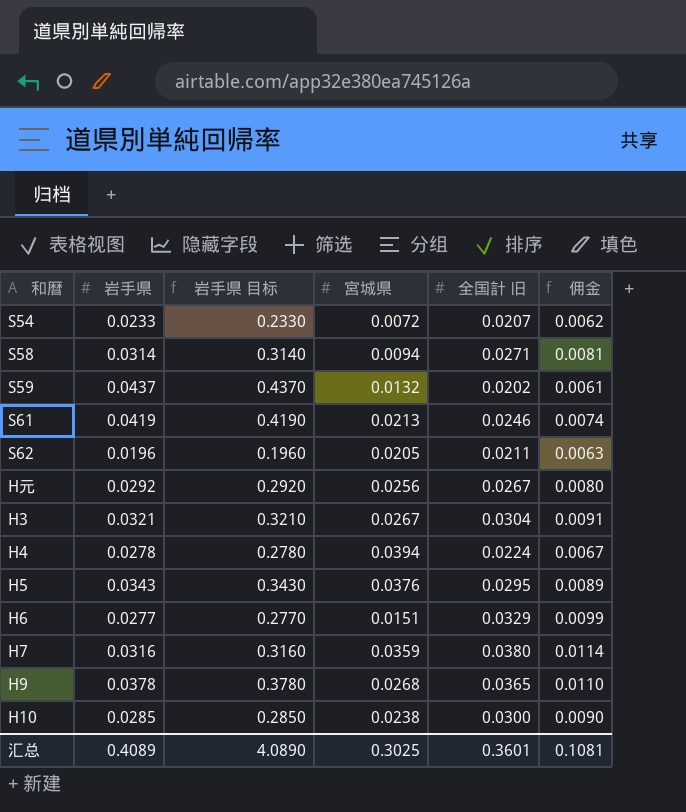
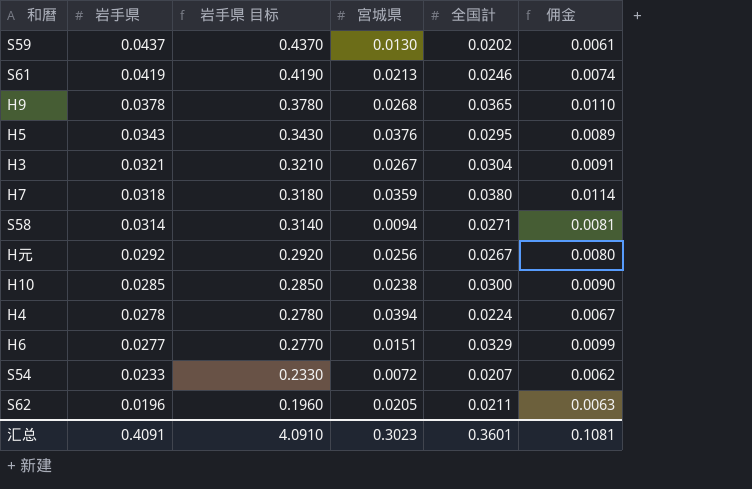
row order: none -> 岩手県 descending
column name: 全国計 旧 -> 全国計
S59 | 宮城県: 0.0132 -> 0.0130
H7 | 岩手県: 0.0316 -> 0.0318
H7 | 岩手県 目标: 0.3160 -> 0.3180
汇总 | 岩手県: 0.4089 -> 0.4091
汇总 | 岩手県 目标: 4.0890 -> 4.0910
汇总 | 宮城県: 0.3025 -> 0.3023

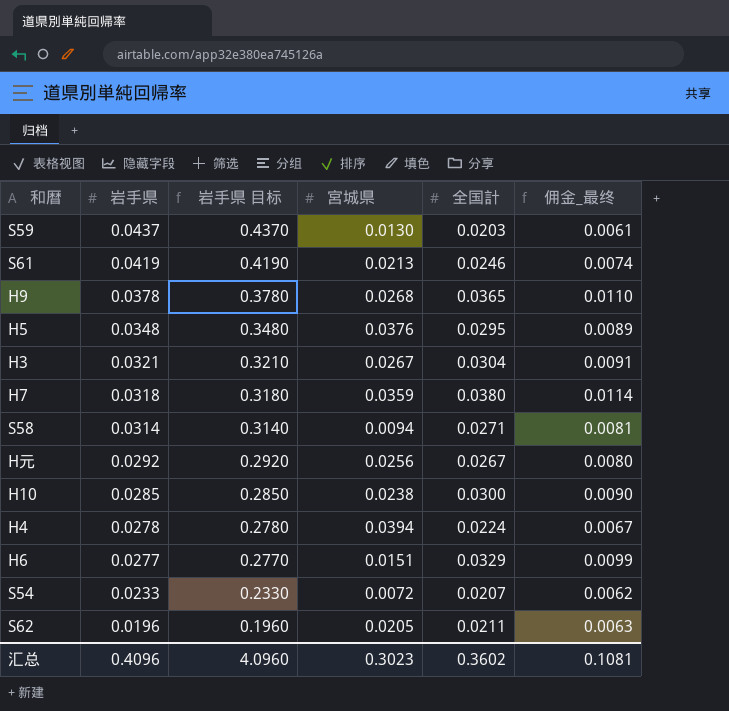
column name: 佣金 -> 佣金_最终
S59 | 全国計: 0.0202 -> 0.0203
H5 | 岩手県: 0.0343 -> 0.0348
H5 | 岩手県 目标: 0.3430 -> 0.3480
汇总 | 岩手県: 0.4091 -> 0.4096
汇总 | 岩手県 目标: 4.0910 -> 4.0960
汇总 | 全国計: 0.3601 -> 0.3602

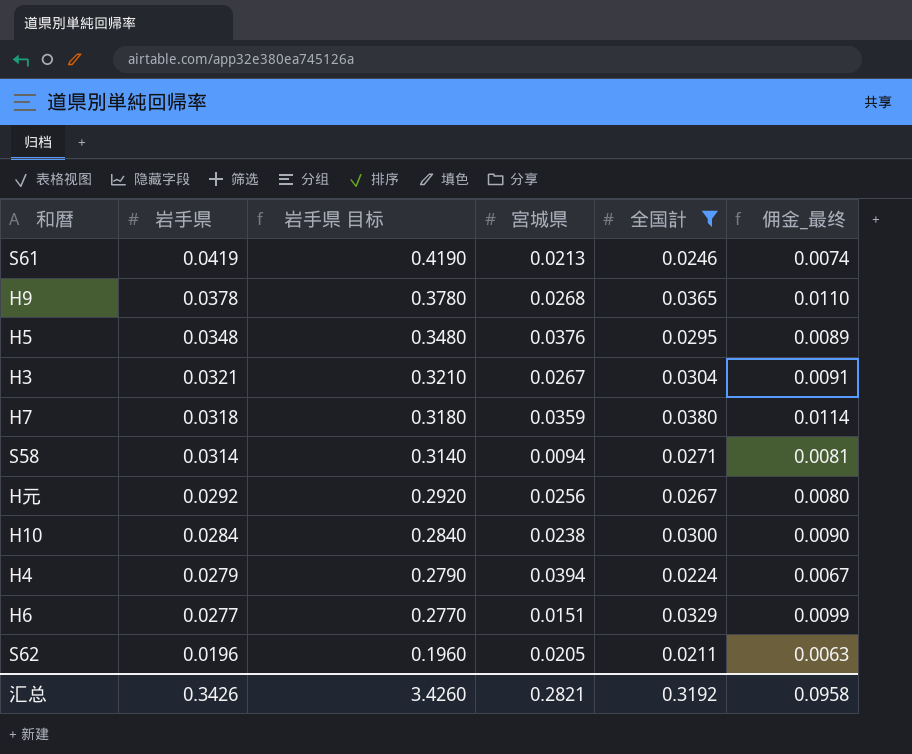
filter: none -> 全国計 >= 0.0211
H10 | 岩手県: 0.0285 -> 0.0284
H10 | 岩手県 目标: 0.2850 -> 0.2840
H4 | 岩手県: 0.0278 -> 0.0279
H4 | 岩手県 目标: 0.2780 -> 0.2790
汇总 | 岩手県: 0.4096 -> 0.3426
汇总 | 岩手県 目标: 4.0960 -> 3.4260
汇总 | 宮城県: 0.3023 -> 0.2821
汇总 | 全国計: 0.3602 -> 0.3192
汇总 | 佣金_最终: 0.1081 -> 0.0958

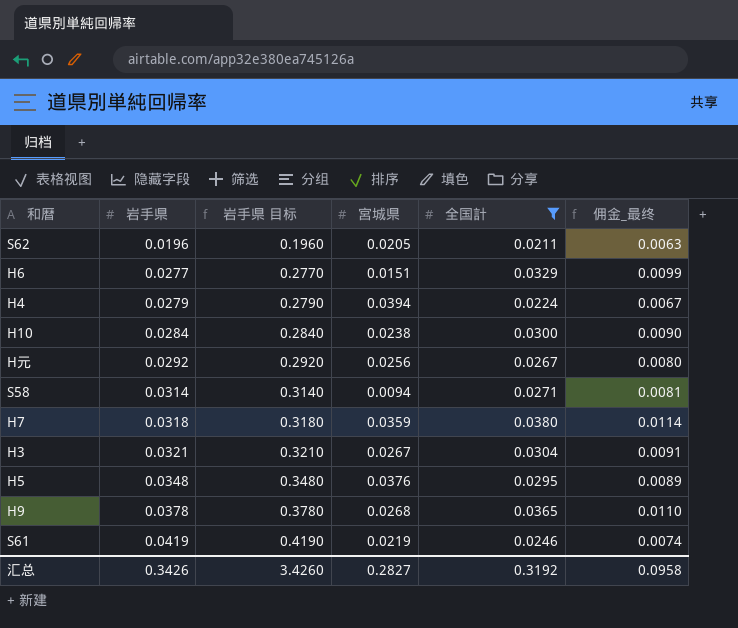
row order: 岩手県 descending -> 岩手県 ascending
S61 | 宮城県: 0.0213 -> 0.0219
汇总 | 宮城県: 0.2821 -> 0.2827

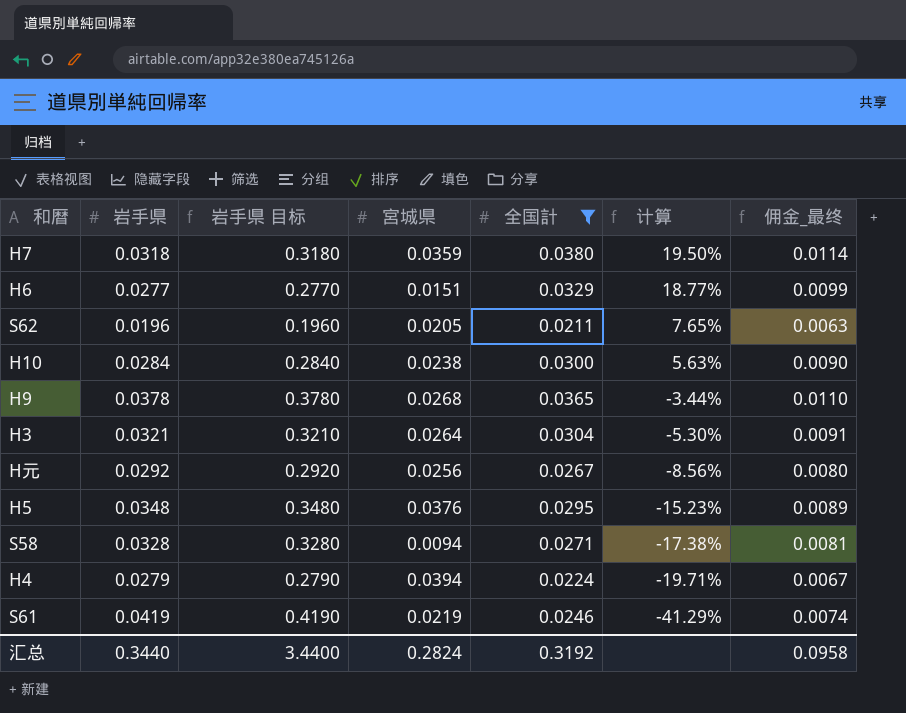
row order: 岩手県 ascending -> 计算 descending
column 计算 | formula: none -> ([全国計] - [岩手県]) / [岩手県]
H3 | 宮城県: 0.0267 -> 0.0264
S58 | 岩手県: 0.0314 -> 0.0328
S58 | 岩手県 目标: 0.3140 -> 0.3280
汇总 | 岩手県: 0.3426 -> 0.3440
汇总 | 岩手県 目标: 3.4260 -> 3.4400
汇总 | 宮城県: 0.2827 -> 0.2824

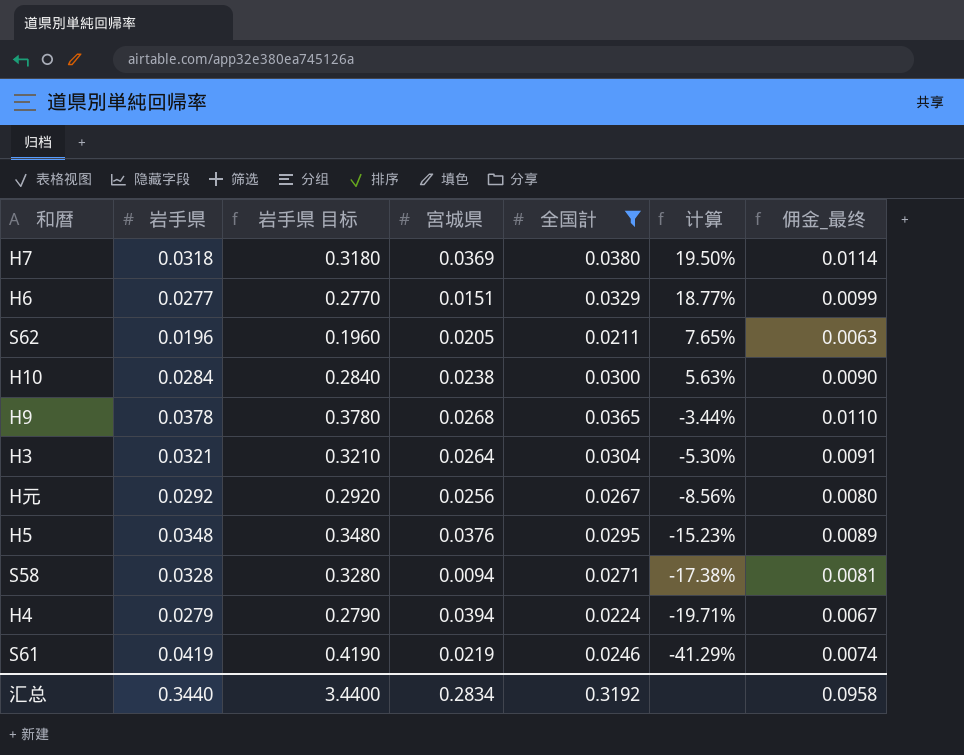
H7 | 宮城県: 0.0359 -> 0.0369
汇总 | 宮城県: 0.2824 -> 0.2834

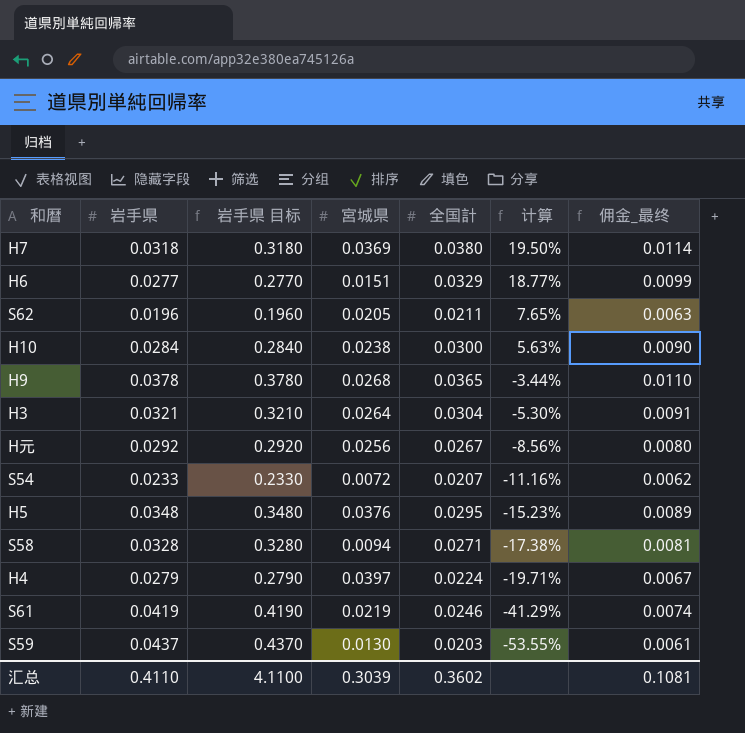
filter: 全国計 >= 0.0211 -> none
H4 | 宮城県: 0.0394 -> 0.0397
汇总 | 岩手県: 0.3440 -> 0.4110
汇总 | 岩手県 目标: 3.4400 -> 4.1100
汇总 | 宮城県: 0.2834 -> 0.3039
汇总 | 全国計: 0.3192 -> 0.3602
汇总 | 佣金_最终: 0.0958 -> 0.1081

